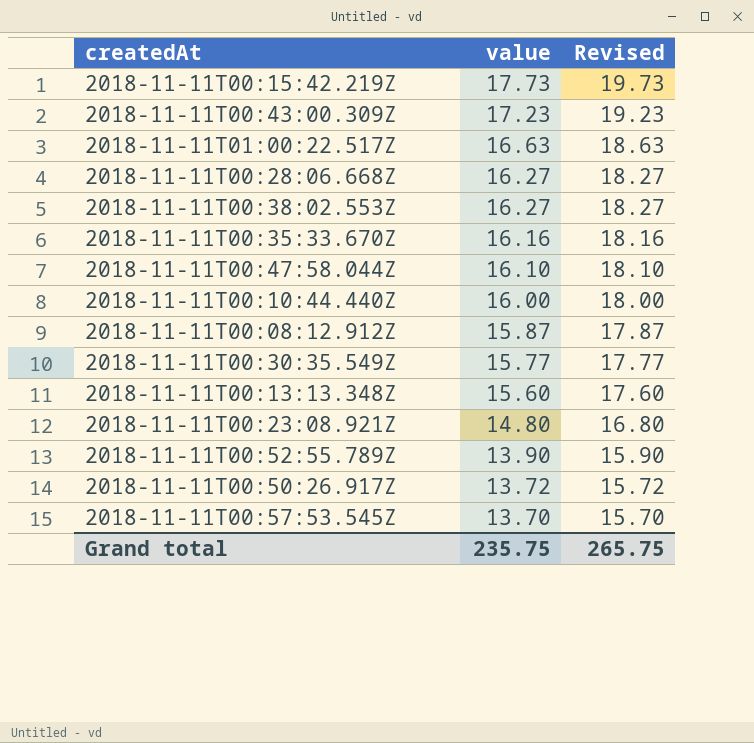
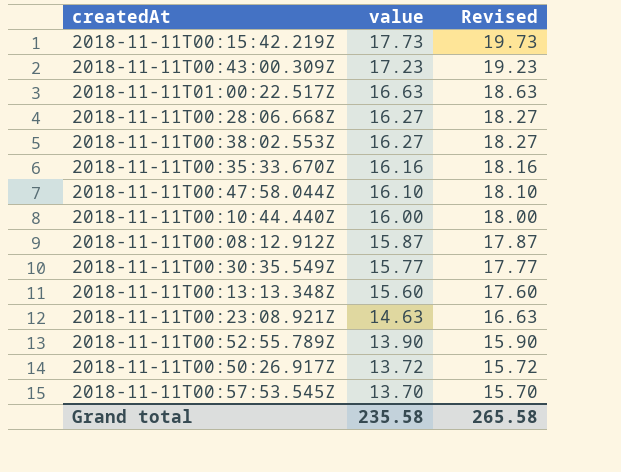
2018-11-11T00:23:08.921Z | value: 14.80 -> 14.63
2018-11-11T00:23:08.921Z | Revised: 16.80 -> 16.63
Grand total | value: 235.75 -> 235.58
Grand total | Revised: 265.75 -> 265.58

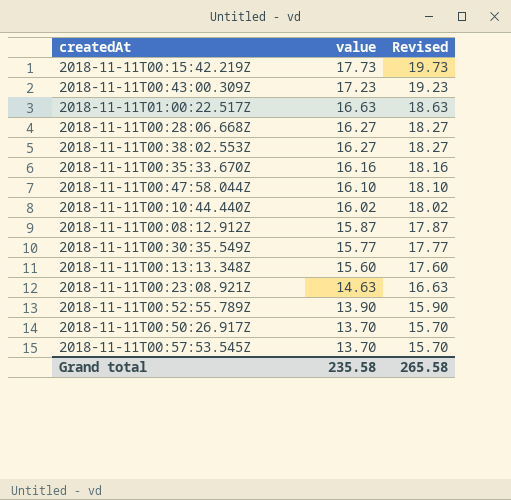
2018-11-11T00:10:44.440Z | value: 16.00 -> 16.02
2018-11-11T00:10:44.440Z | Revised: 18.00 -> 18.02
2018-11-11T00:50:26.917Z | value: 13.72 -> 13.70
2018-11-11T00:50:26.917Z | Revised: 15.72 -> 15.70

